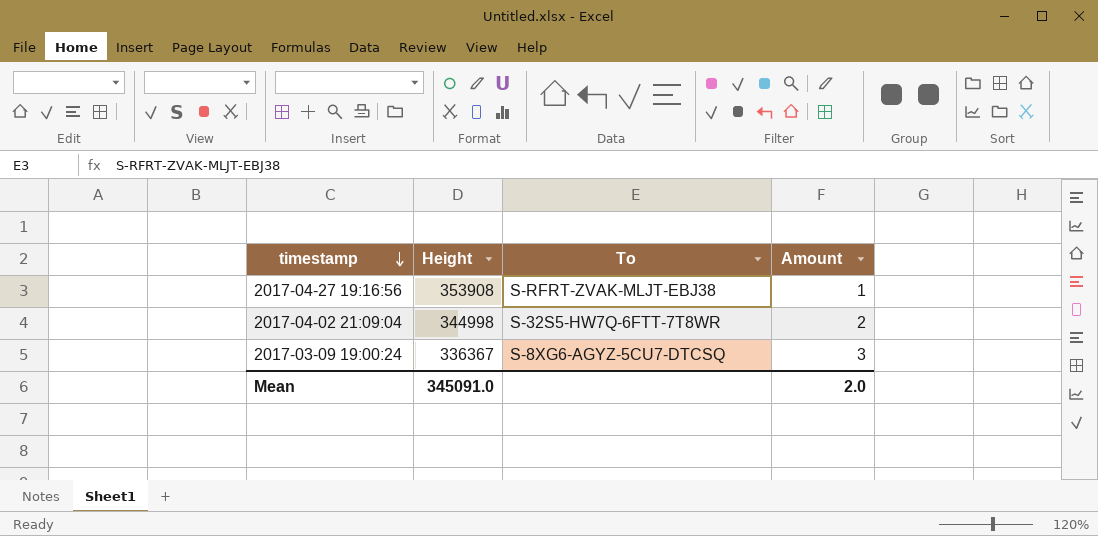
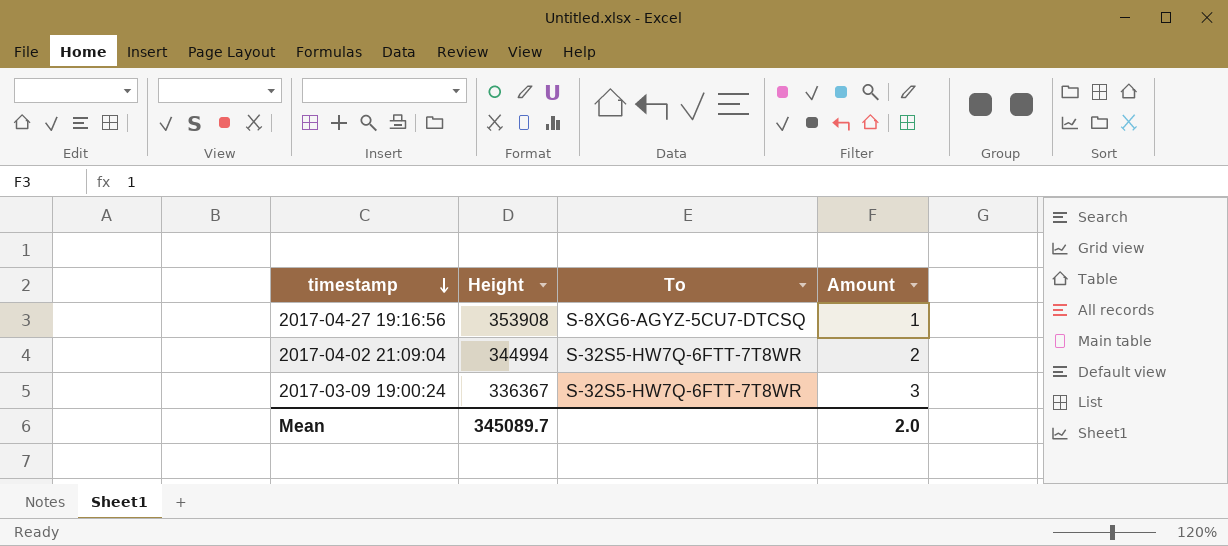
2017-04-27 19:16:56 | To: S-RFRT-ZVAK-MLJT-EBJ38 -> S-8XG6-AGYZ-5CU7-DTCSQ
2017-04-02 21:09:04 | Height: 344998 -> 344994
2017-03-09 19:00:24 | To: S-8XG6-AGYZ-5CU7-DTCSQ -> S-32S5-HW7Q-6FTT-7T8WR
Mean | Height: 345091.0 -> 345089.7

